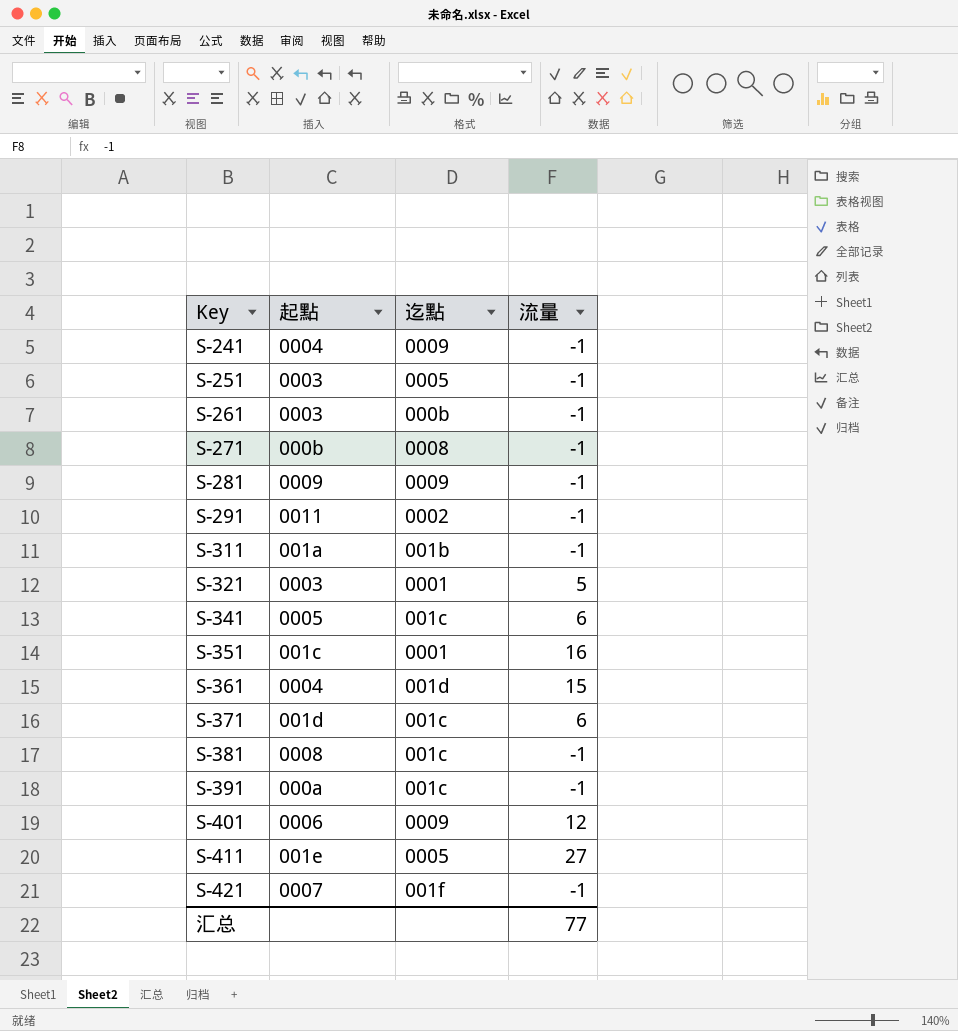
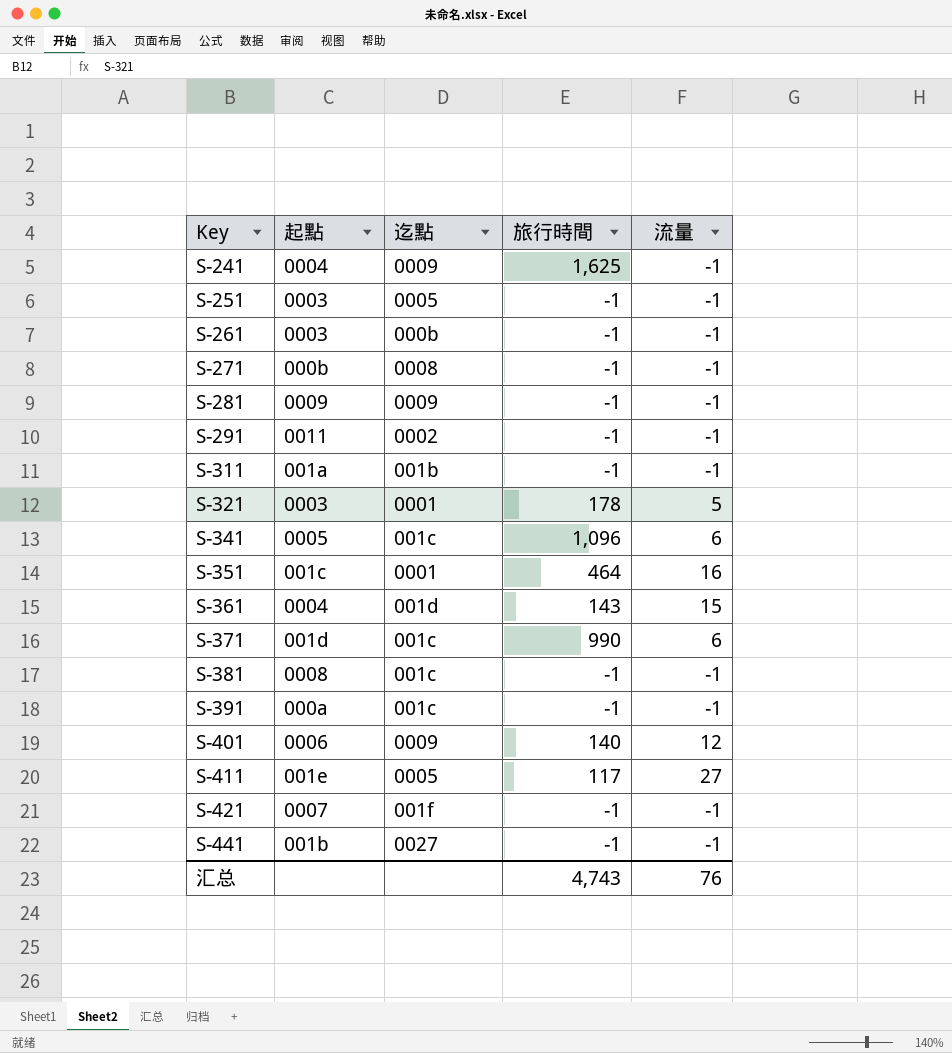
column 旅行時間 | position: none -> 4
row S-441: none -> 001b | 0027 | -1 | -1
汇总 | 流量: 77 -> 76

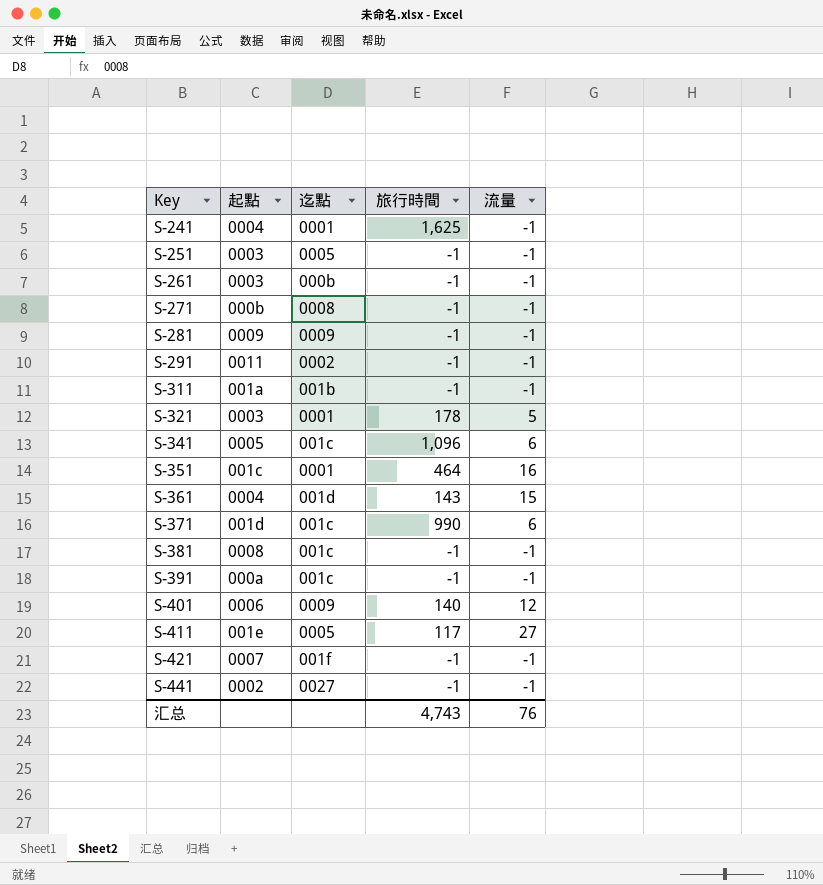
S-241 | 迄點: 0009 -> 0001
S-441 | 起點: 001b -> 0002

